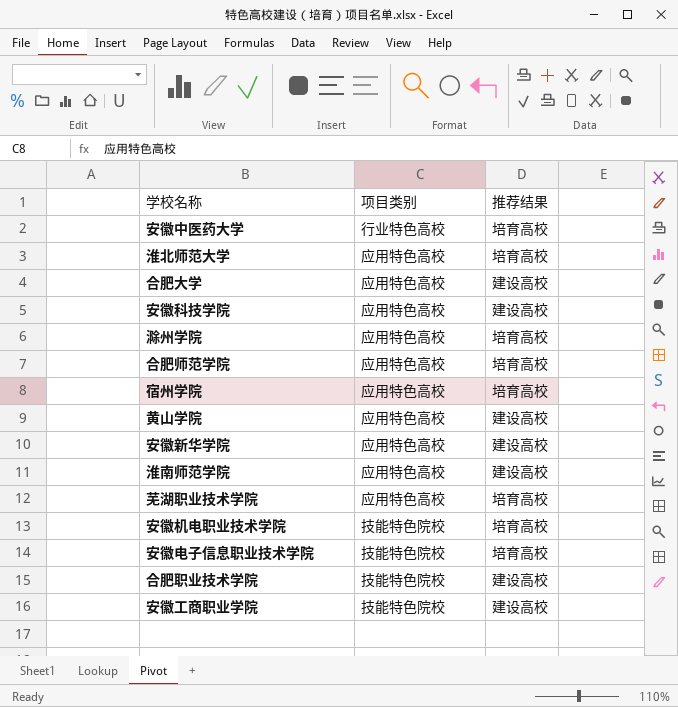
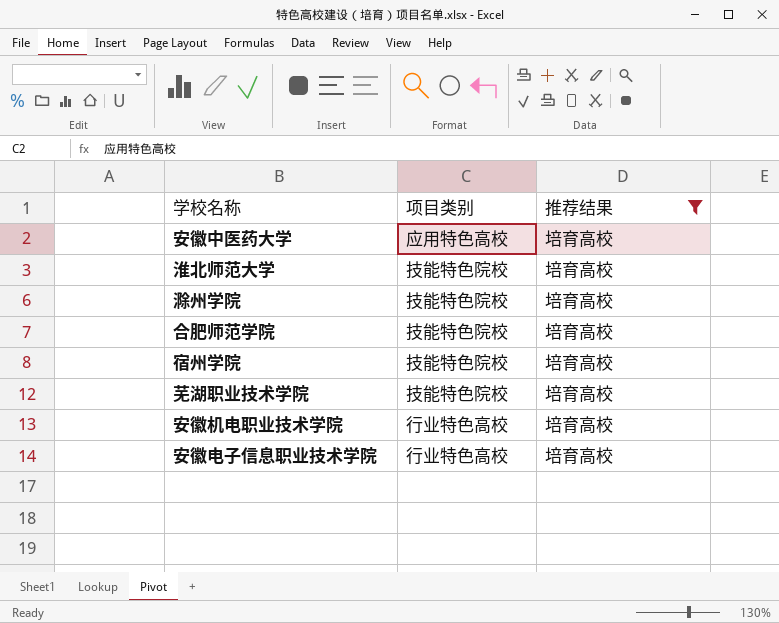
filter: none -> 推荐结果 = 培育高校
安徽中医药大学 | 项目类别: 行业特色高校 -> 应用特色高校
淮北师范大学 | 项目类别: 应用特色高校 -> 技能特色院校
滁州学院 | 项目类别: 应用特色高校 -> 技能特色院校
合肥师范学院 | 项目类别: 应用特色高校 -> 技能特色院校
宿州学院 | 项目类别: 应用特色高校 -> 技能特色院校
芜湖职业技术学院 | 项目类别: 应用特色高校 -> 技能特色院校
安徽机电职业技术学院 | 项目类别: 技能特色院校 -> 行业特色高校
安徽电子信息职业技术学院 | 项目类别: 技能特色院校 -> 行业特色高校

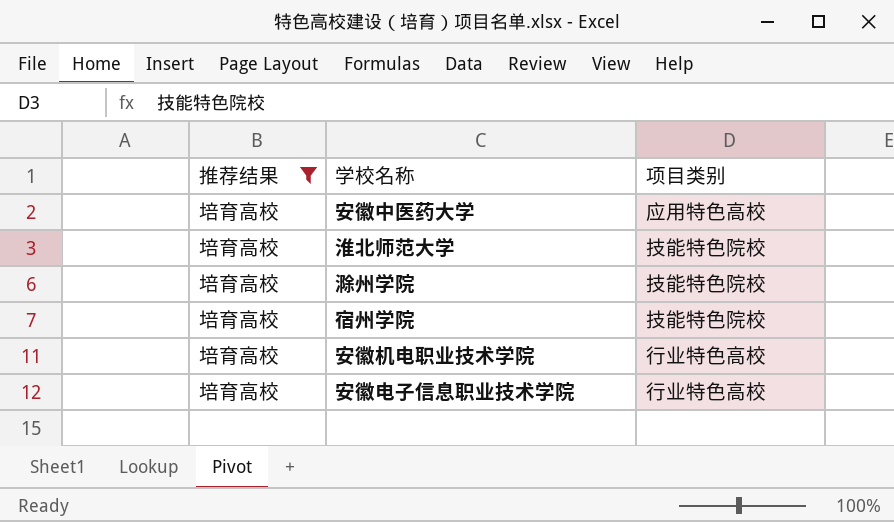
column 推荐结果 | position: 3 -> 1
row 合肥师范学院: 技能特色院校 | 培育高校 -> none
row 芜湖职业技术学院: 技能特色院校 | 培育高校 -> none

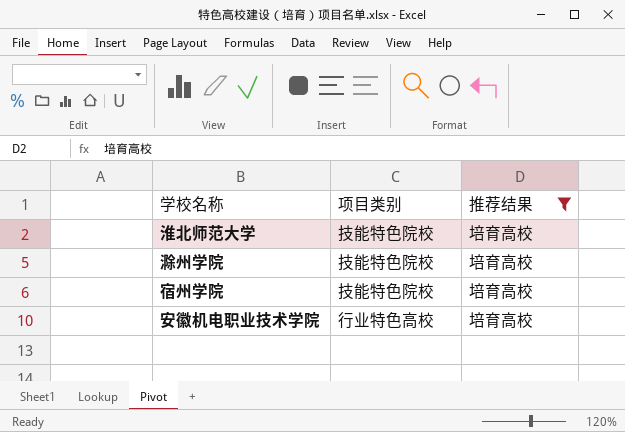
column 推荐结果 | position: 1 -> 3
row 安徽中医药大学: 培育高校 | 应用特色高校 -> none
row 安徽电子信息职业技术学院: 培育高校 | 行业特色高校 -> none

